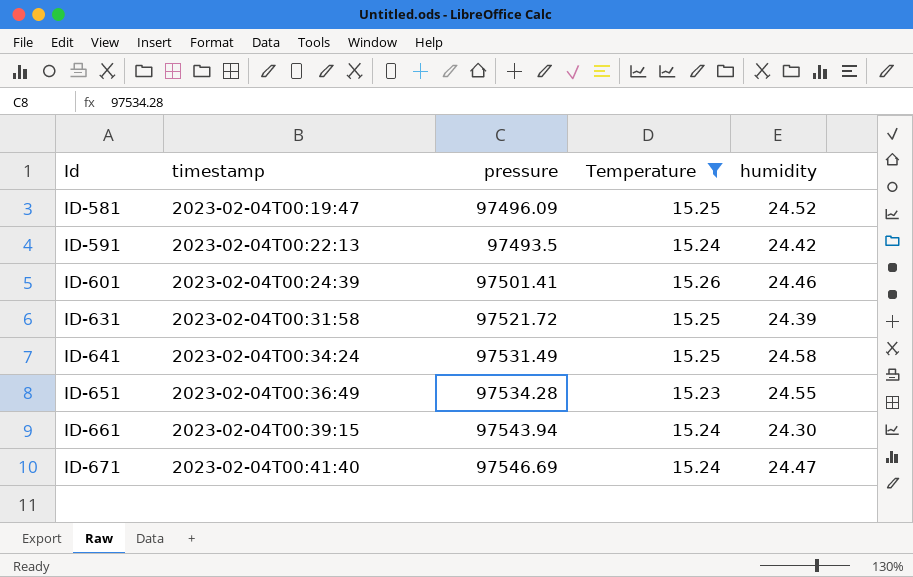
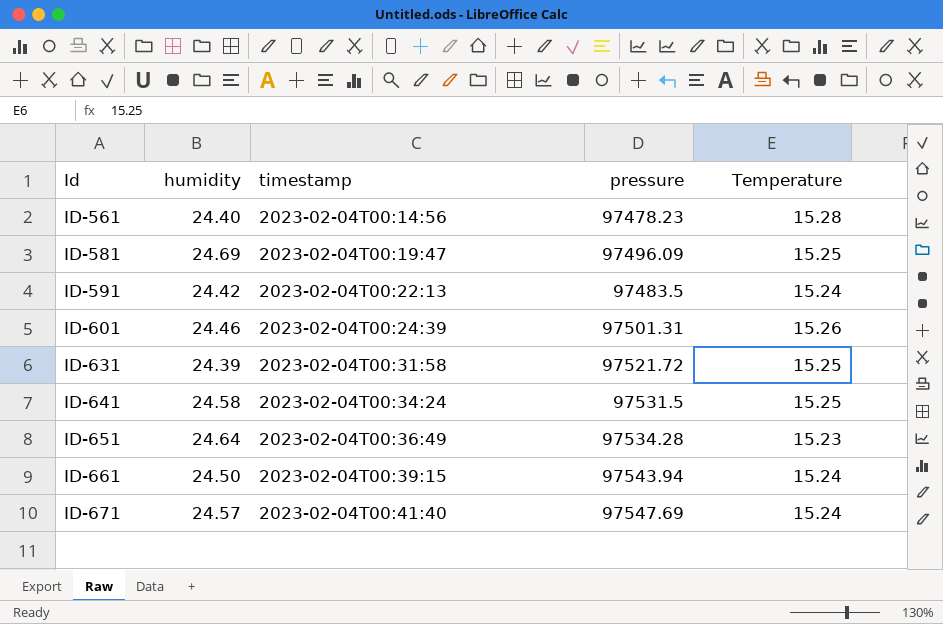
filter: Temperature != 15.28 -> none
column humidity | position: 5 -> 2
ID-581 | humidity: 24.52 -> 24.69
ID-591 | pressure: 97493.5 -> 97483.5
ID-601 | pressure: 97501.41 -> 97501.31
ID-641 | pressure: 97531.49 -> 97531.5
ID-651 | humidity: 24.55 -> 24.64
ID-661 | humidity: 24.30 -> 24.50
ID-671 | humidity: 24.47 -> 24.57
ID-671 | pressure: 97546.69 -> 97547.69

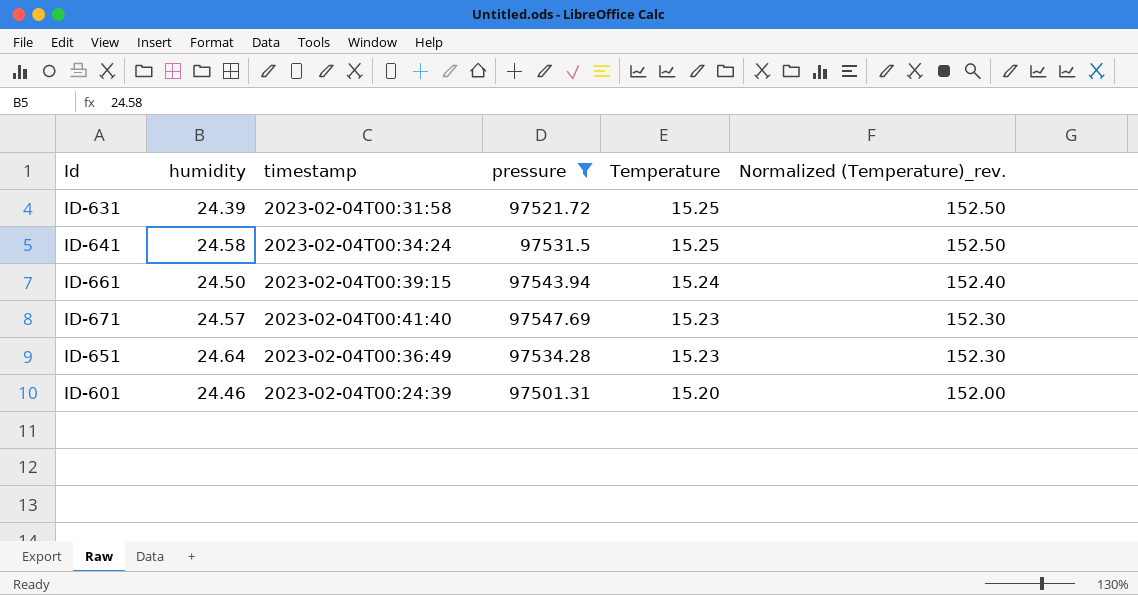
filter: none -> pressure >= 97501.31
row order: Id ascending -> Temperature descending
column Normalized (Temperature)_rev. | formula: none -> [Temperature] * 10
ID-671 | Temperature: 15.24 -> 15.23
ID-601 | Temperature: 15.26 -> 15.20

